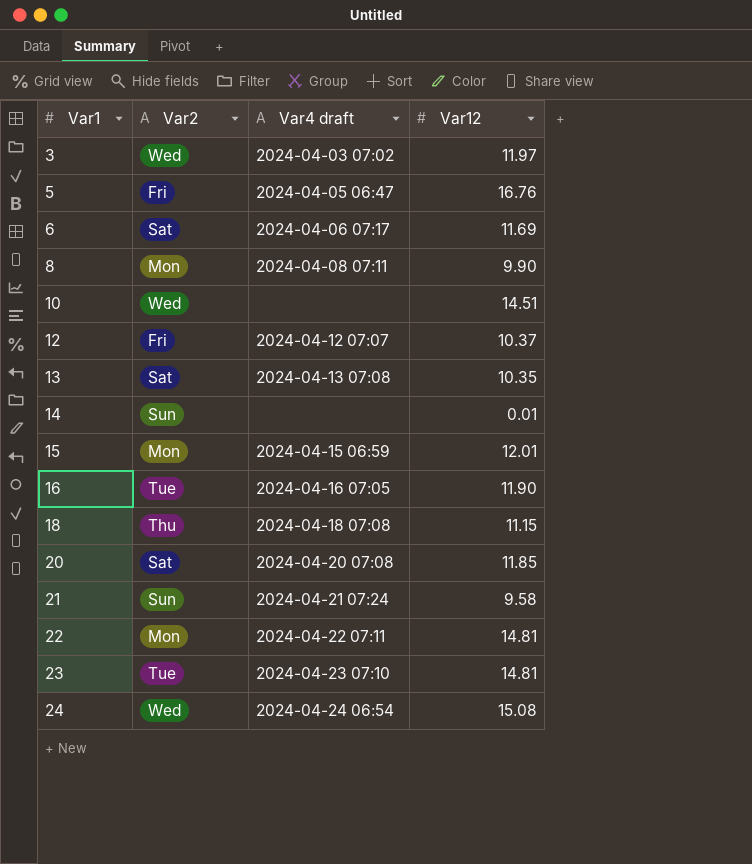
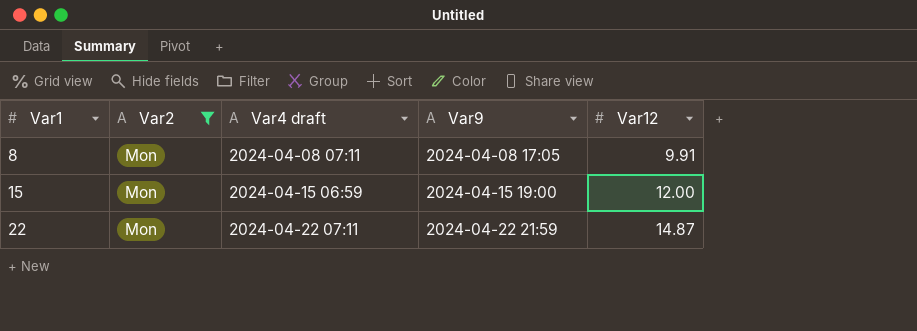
filter: none -> Var2 = Mon
column Var9 | position: none -> 4
8 | Var12: 9.90 -> 9.91
15 | Var12: 12.01 -> 12.00
22 | Var12: 14.81 -> 14.87

